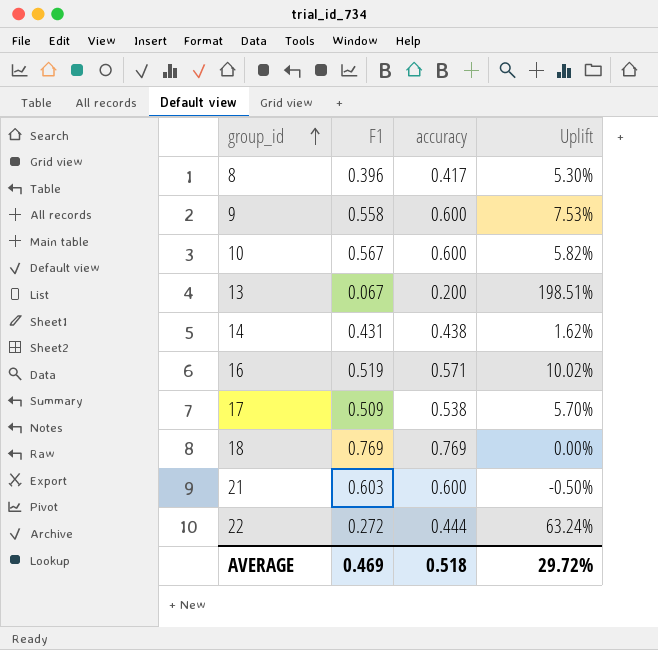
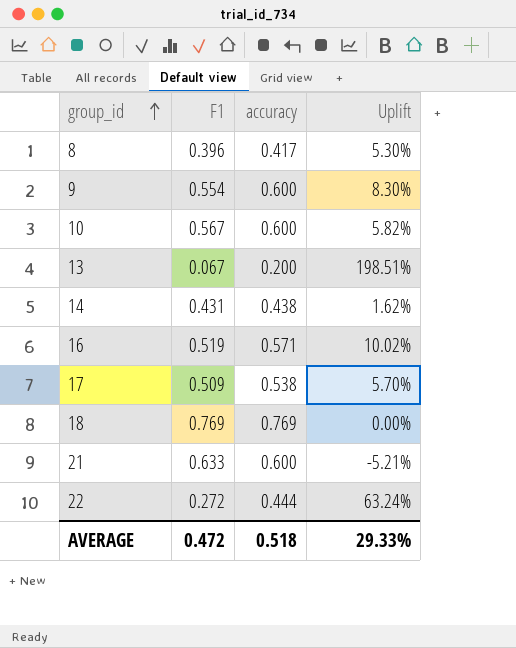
9 | F1: 0.558 -> 0.554
9 | Uplift: 7.53% -> 8.30%
21 | F1: 0.603 -> 0.633
21 | Uplift: -0.50% -> -5.21%
AVERAGE | F1: 0.469 -> 0.472
AVERAGE | Uplift: 29.72% -> 29.33%

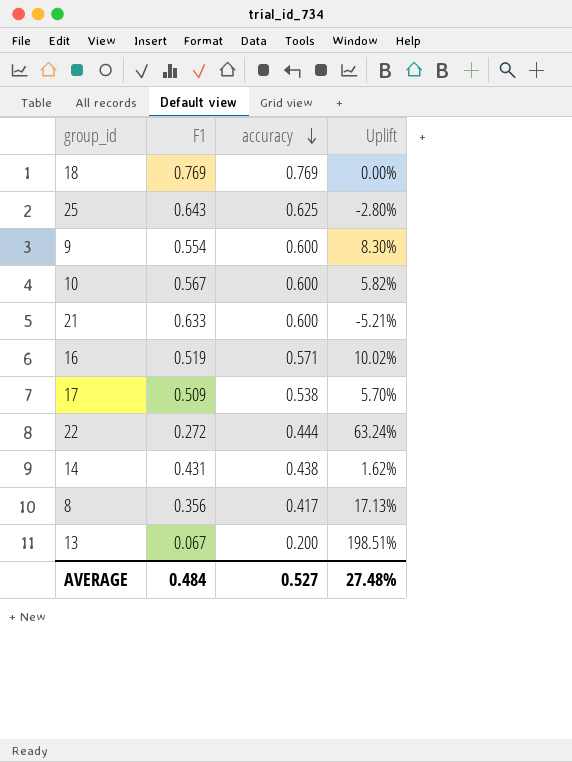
row order: group_id ascending -> accuracy descending
row 25: none -> 0.643 | 0.625 | -2.80%
8 | F1: 0.396 -> 0.356
8 | Uplift: 5.30% -> 17.13%
AVERAGE | F1: 0.472 -> 0.484
AVERAGE | accuracy: 0.518 -> 0.527
AVERAGE | Uplift: 29.33% -> 27.48%

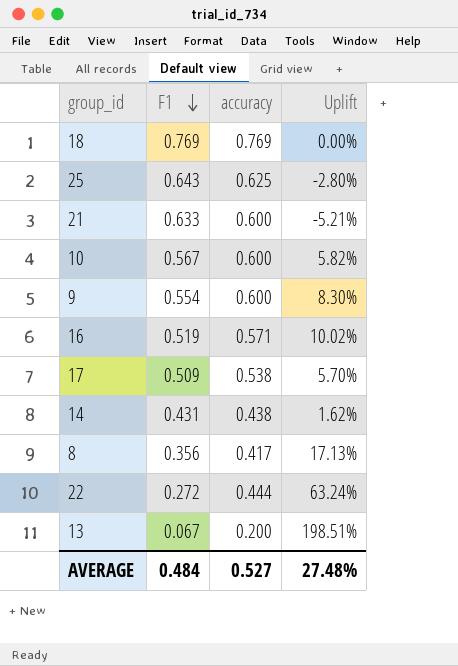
row order: accuracy descending -> F1 descending

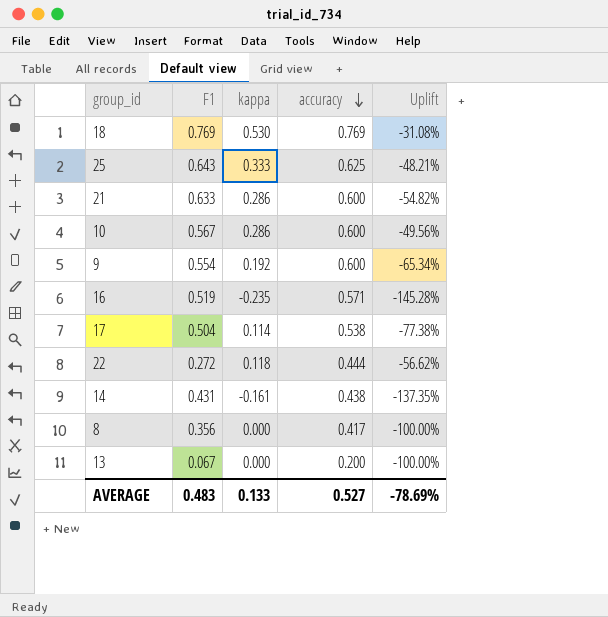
row order: F1 descending -> accuracy descending
column kappa | position: none -> 3
column Uplift | formula: ([accuracy] - [F1]) / [F1] -> ([kappa] - [F1]) / [F1]
17 | F1: 0.509 -> 0.504
AVERAGE | F1: 0.484 -> 0.483
AVERAGE | Uplift: 27.48% -> -78.69%

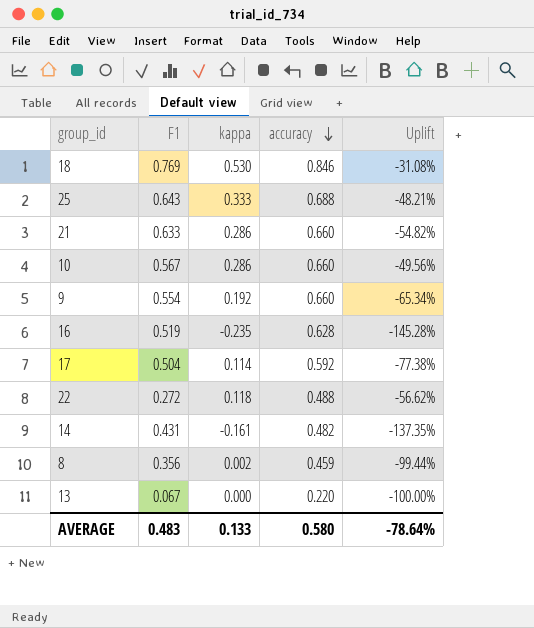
18 | accuracy: 0.769 -> 0.846
25 | accuracy: 0.625 -> 0.688
21 | accuracy: 0.600 -> 0.660
10 | accuracy: 0.600 -> 0.660
9 | accuracy: 0.600 -> 0.660
16 | accuracy: 0.571 -> 0.628
17 | accuracy: 0.538 -> 0.592
22 | accuracy: 0.444 -> 0.488
14 | accuracy: 0.438 -> 0.482
8 | kappa: 0.000 -> 0.002
8 | accuracy: 0.417 -> 0.459
8 | Uplift: -100.00% -> -99.44%
13 | accuracy: 0.200 -> 0.220
AVERAGE | accuracy: 0.527 -> 0.580
AVERAGE | Uplift: -78.69% -> -78.64%

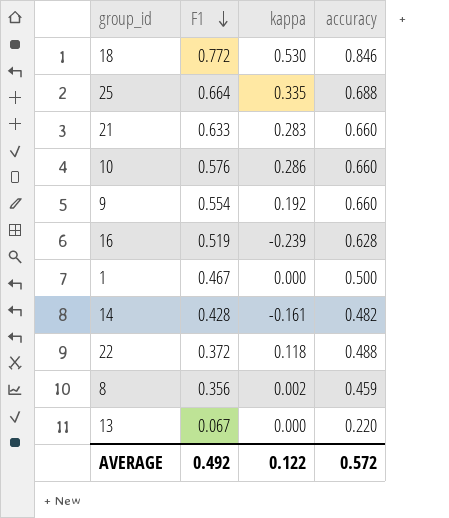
row order: accuracy descending -> F1 descending
column Uplift | formula: ([kappa] - [F1]) / [F1] -> none
row 17: 0.504 | 0.114 | 0.592 | -77.38% -> none
18 | F1: 0.769 -> 0.772
25 | F1: 0.643 -> 0.664
25 | kappa: 0.333 -> 0.335
21 | kappa: 0.286 -> 0.283
10 | F1: 0.567 -> 0.576
16 | kappa: -0.235 -> -0.239
row 1: none -> 0.467 | 0.000 | 0.500
14 | F1: 0.431 -> 0.428
22 | F1: 0.272 -> 0.372
AVERAGE | F1: 0.483 -> 0.492
AVERAGE | kappa: 0.133 -> 0.122
AVERAGE | accuracy: 0.580 -> 0.572

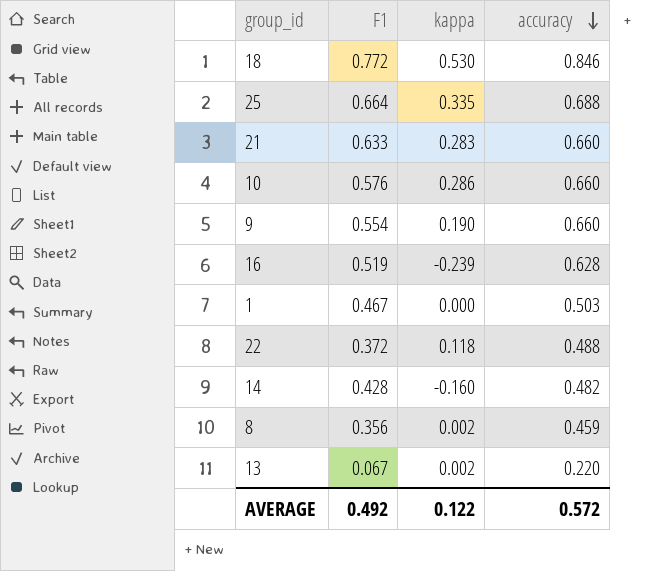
row order: F1 descending -> accuracy descending
9 | kappa: 0.192 -> 0.190
1 | accuracy: 0.500 -> 0.503
14 | kappa: -0.161 -> -0.160
13 | kappa: 0.000 -> 0.002

